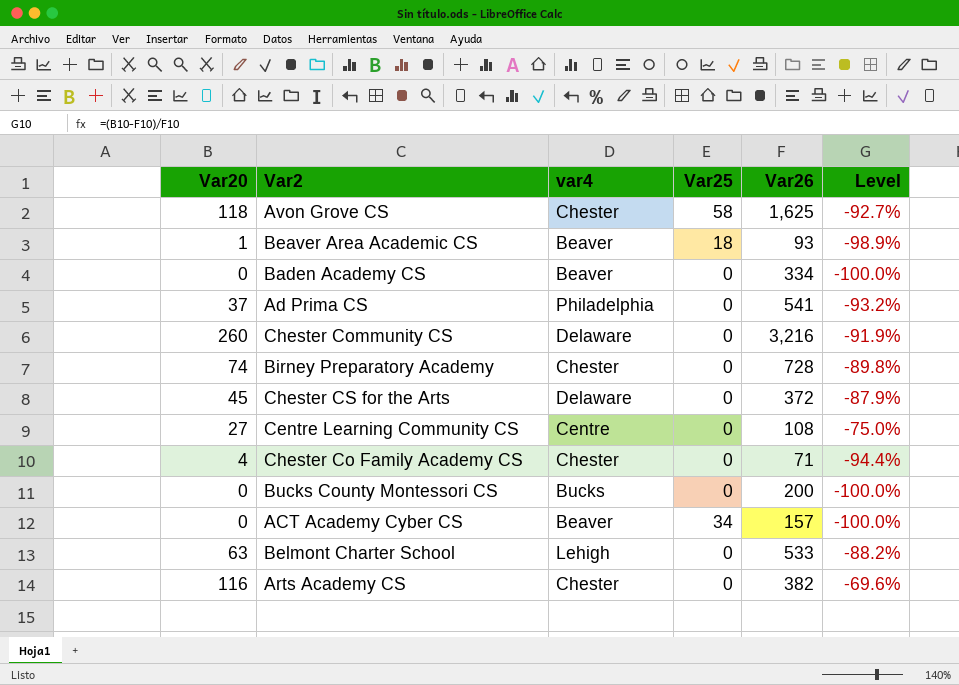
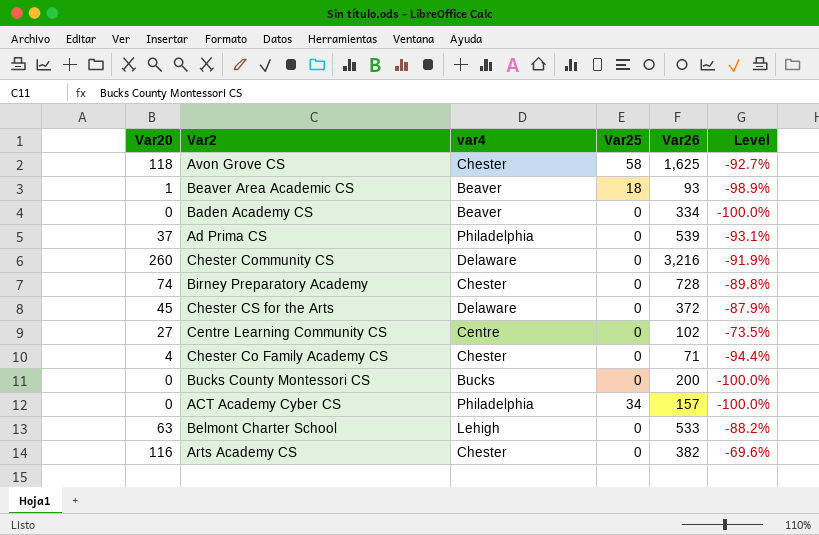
Ad Prima CS | Var26: 541 -> 539
Ad Prima CS | Level: -93.2% -> -93.1%
Centre Learning Community CS | Var26: 108 -> 102
Centre Learning Community CS | Level: -75.0% -> -73.5%
ACT Academy Cyber CS | var4: Beaver -> Philadelphia

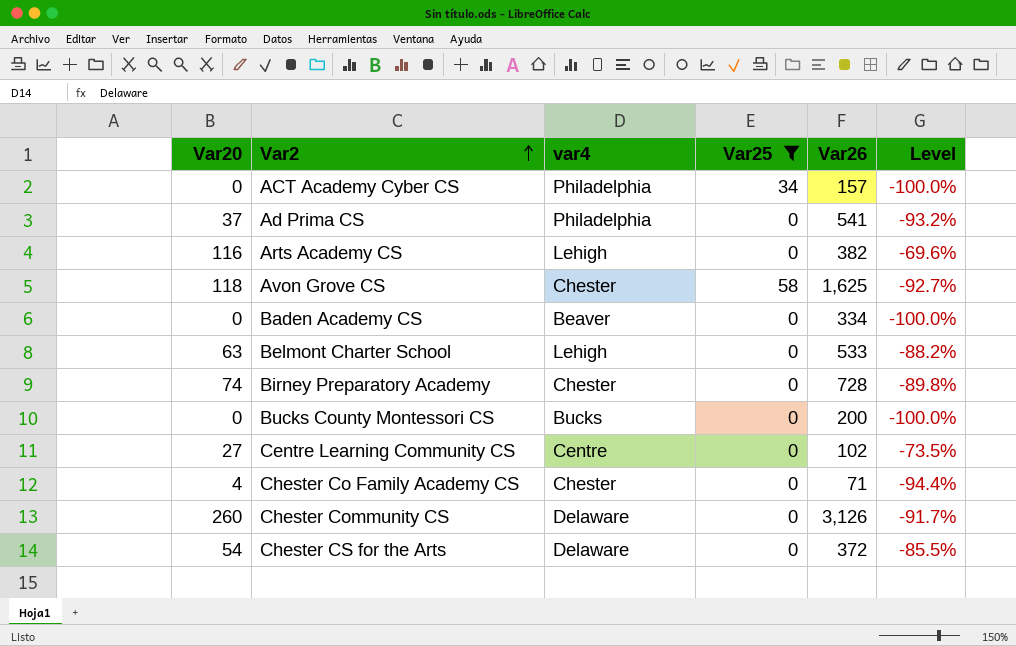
filter: none -> Var25 != 18
row order: none -> Var2 ascending
Ad Prima CS | Var26: 539 -> 541
Ad Prima CS | Level: -93.1% -> -93.2%
Arts Academy CS | var4: Chester -> Lehigh
Chester Community CS | Var26: 3,216 -> 3,126
Chester Community CS | Level: -91.9% -> -91.7%
Chester CS for the Arts | Var20: 45 -> 54
Chester CS for the Arts | Level: -87.9% -> -85.5%

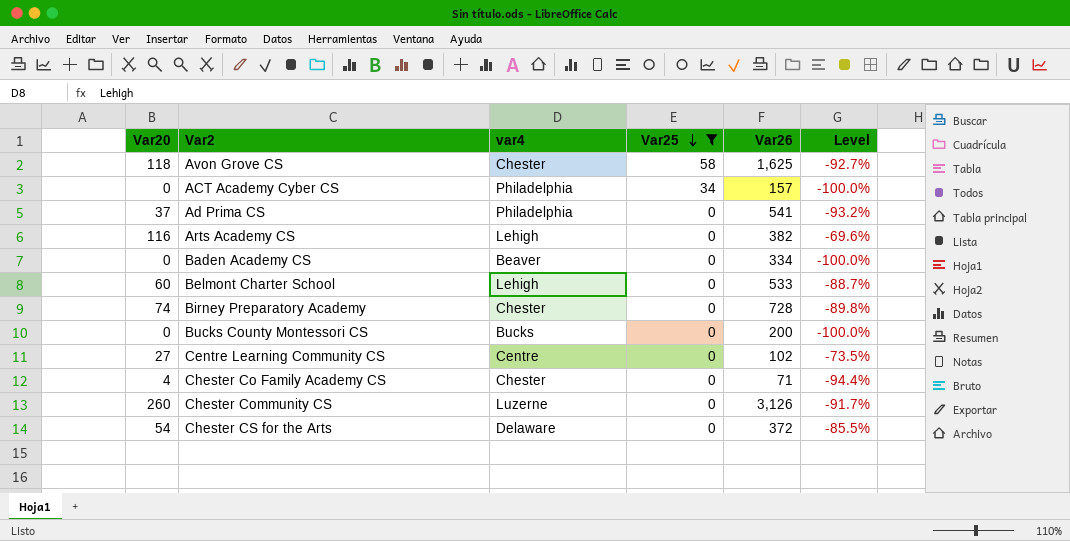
row order: Var2 ascending -> Var25 descending
Belmont Charter School | Var20: 63 -> 60
Belmont Charter School | Level: -88.2% -> -88.7%
Chester Community CS | var4: Delaware -> Luzerne

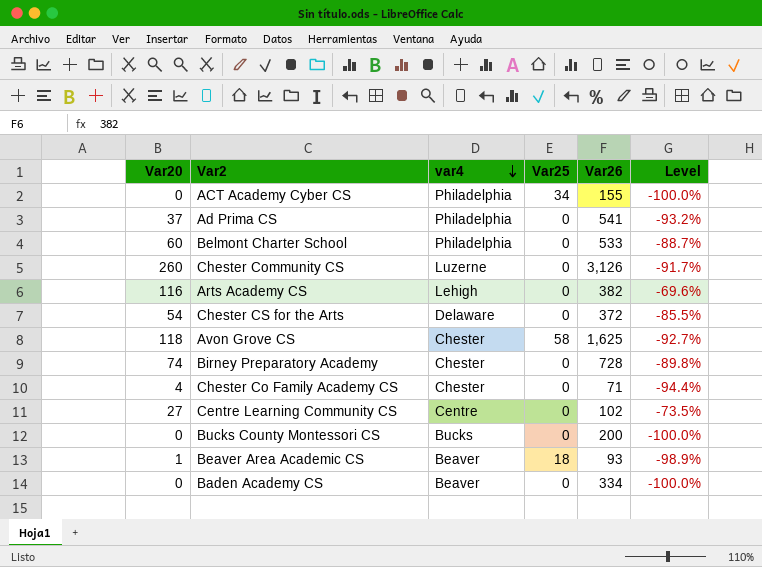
filter: Var25 != 18 -> none
row order: Var25 descending -> var4 descending
ACT Academy Cyber CS | Var26: 157 -> 155
Belmont Charter School | var4: Lehigh -> Philadelphia

